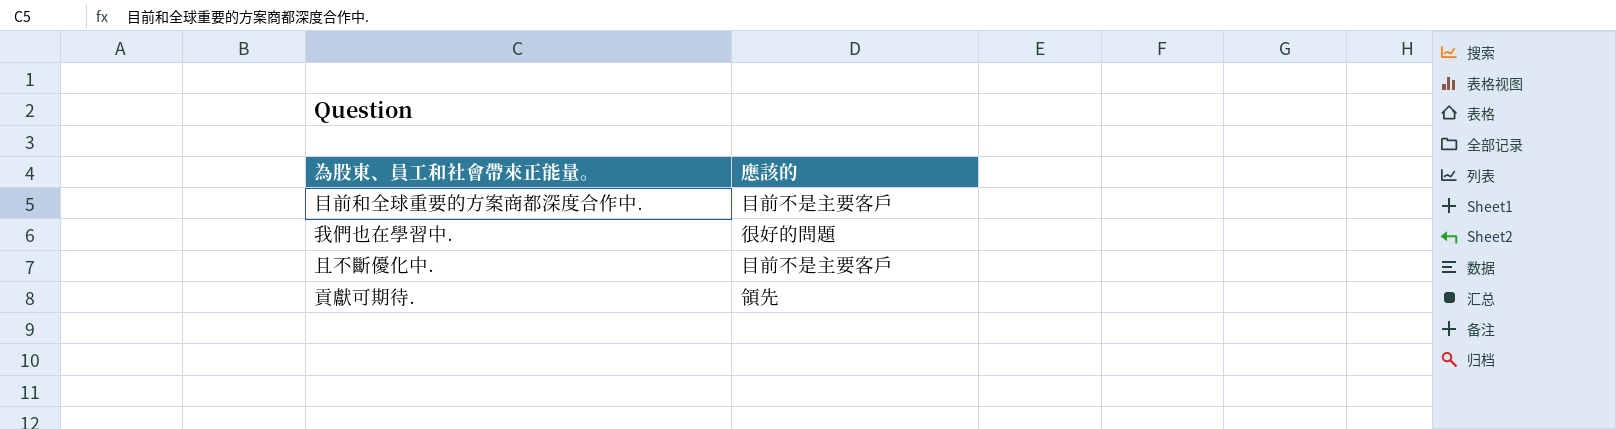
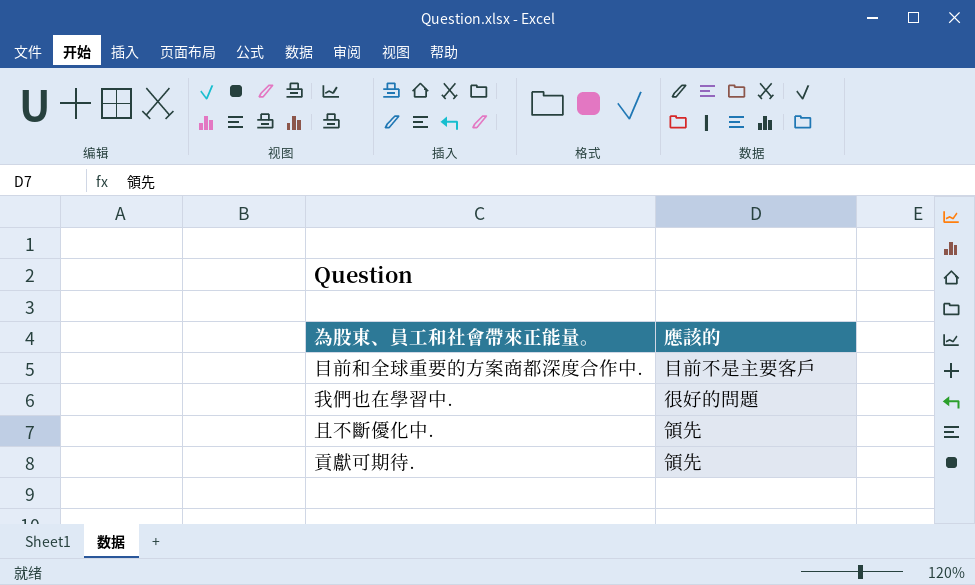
且不斷優化中. | 應該的: 目前不是主要客戶 -> 領先

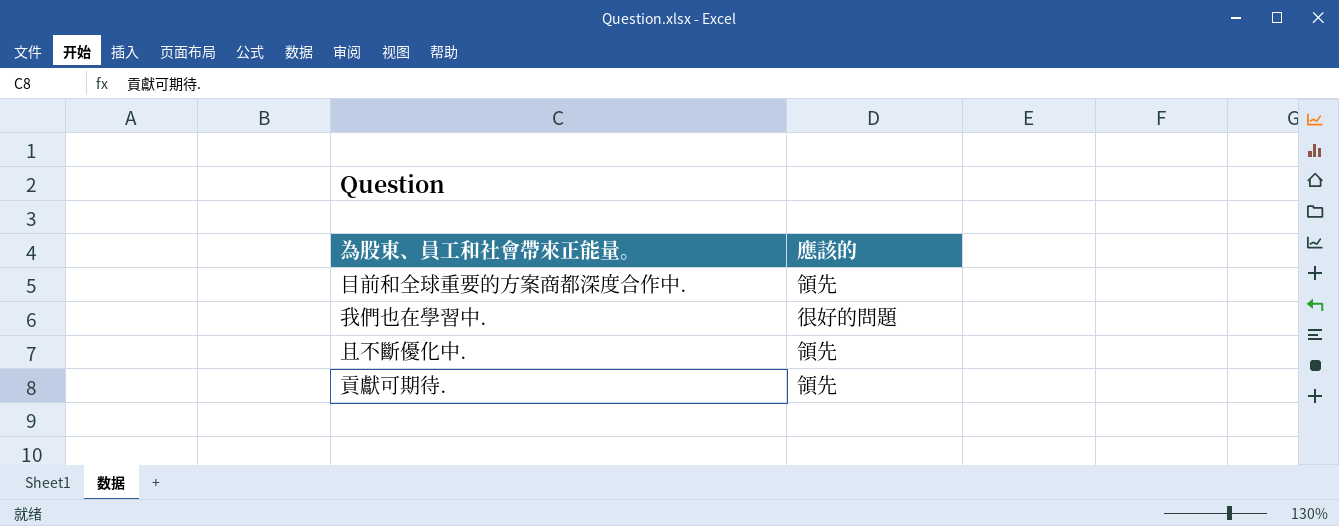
目前和全球重要的方案商都深度合作中. | 應該的: 目前不是主要客戶 -> 領先

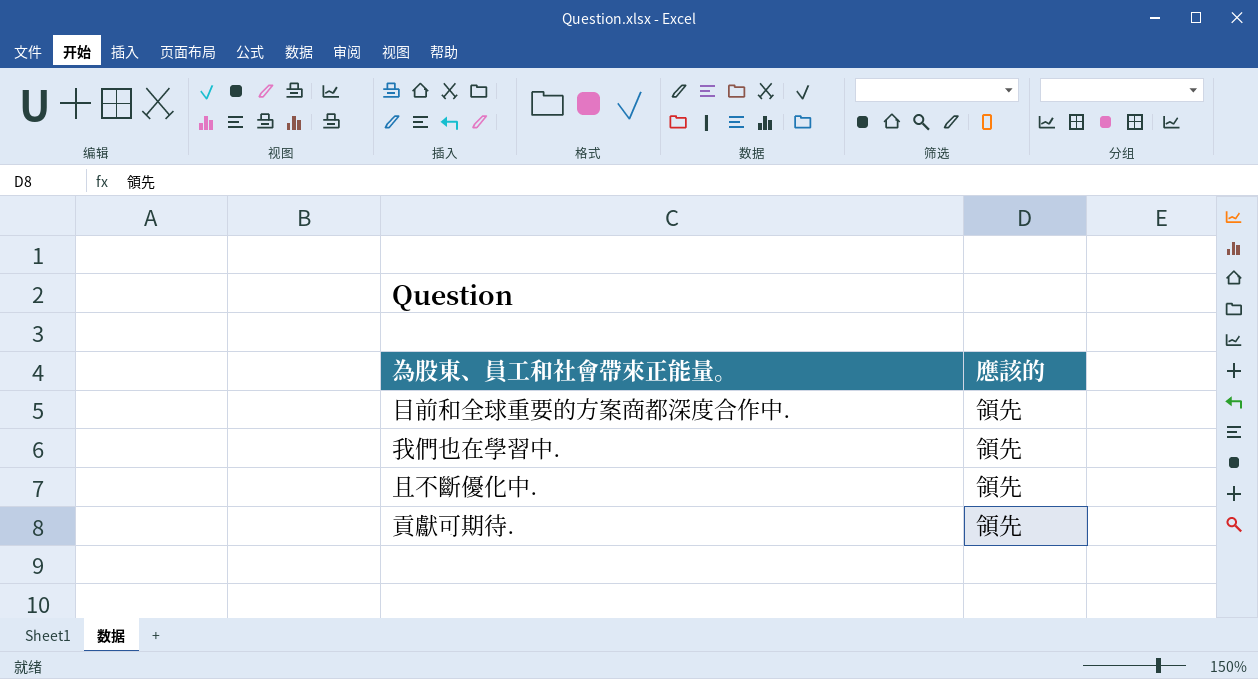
我們也在學習中. | 應該的: 很好的問題 -> 領先

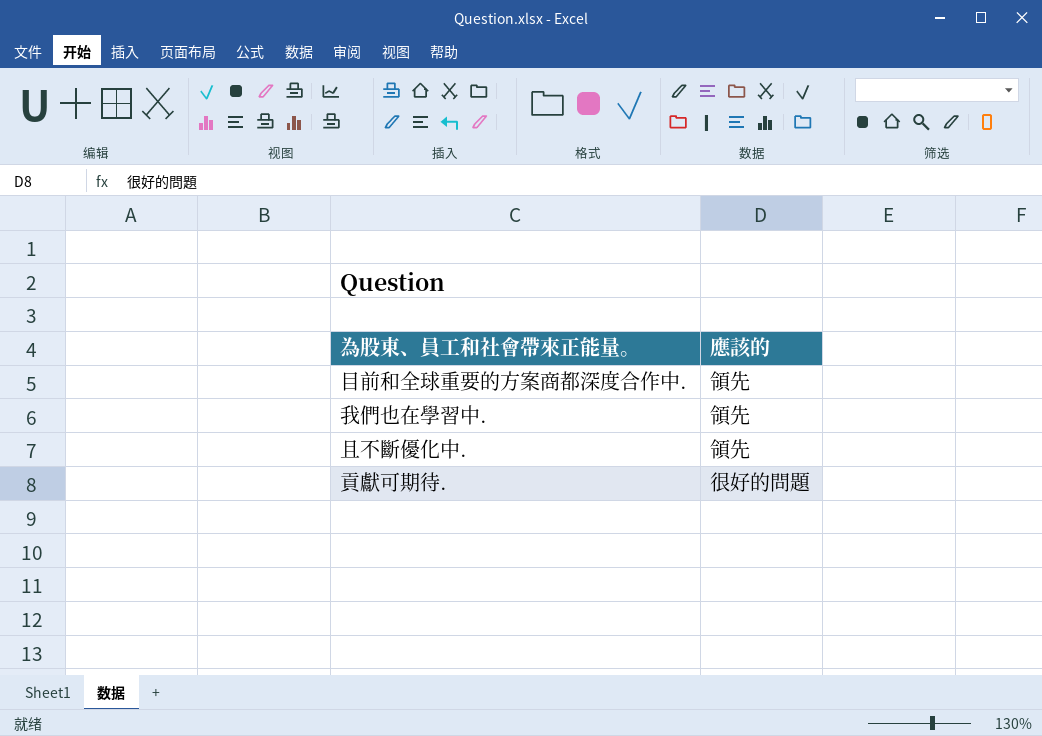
貢獻可期待. | 應該的: 領先 -> 很好的問題

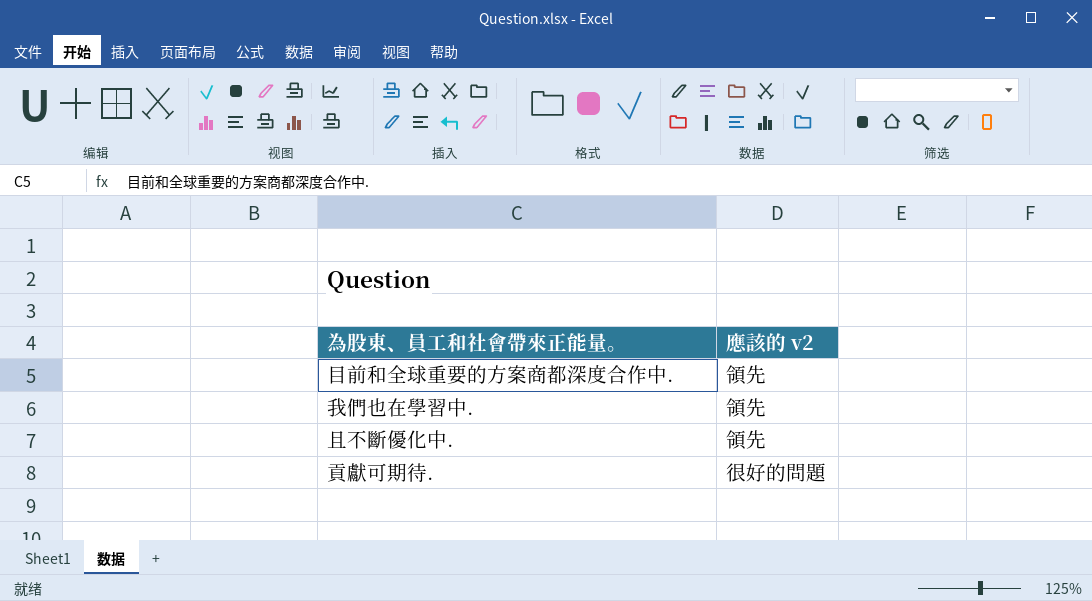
column name: 應該的 -> 應該的 v2

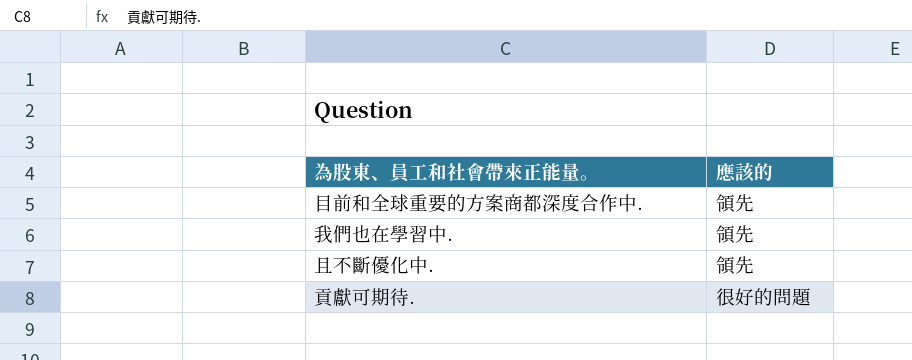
column name: 應該的 v2 -> 應該的

